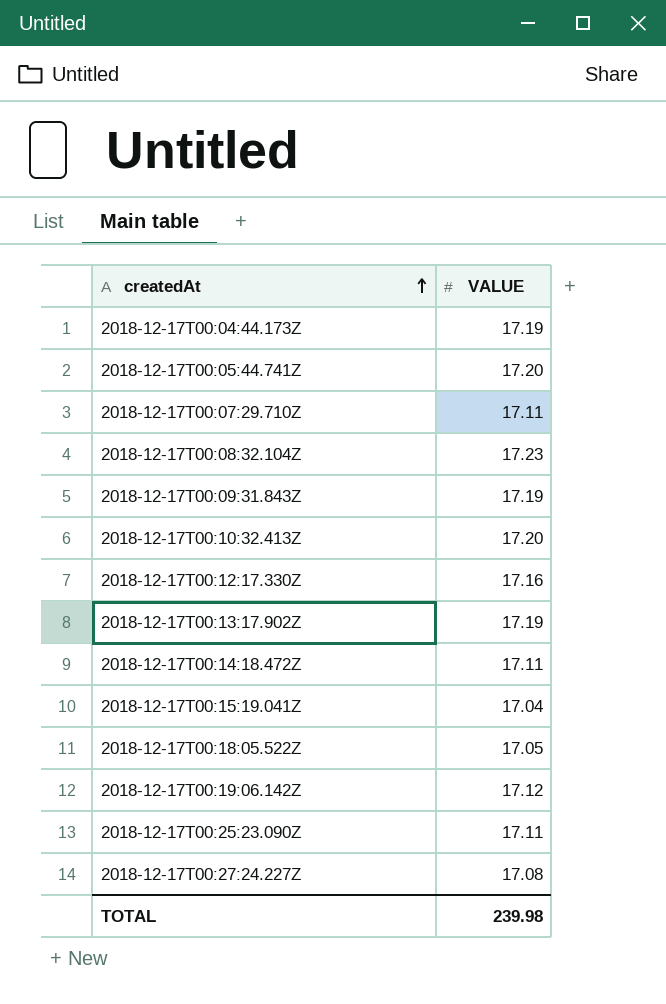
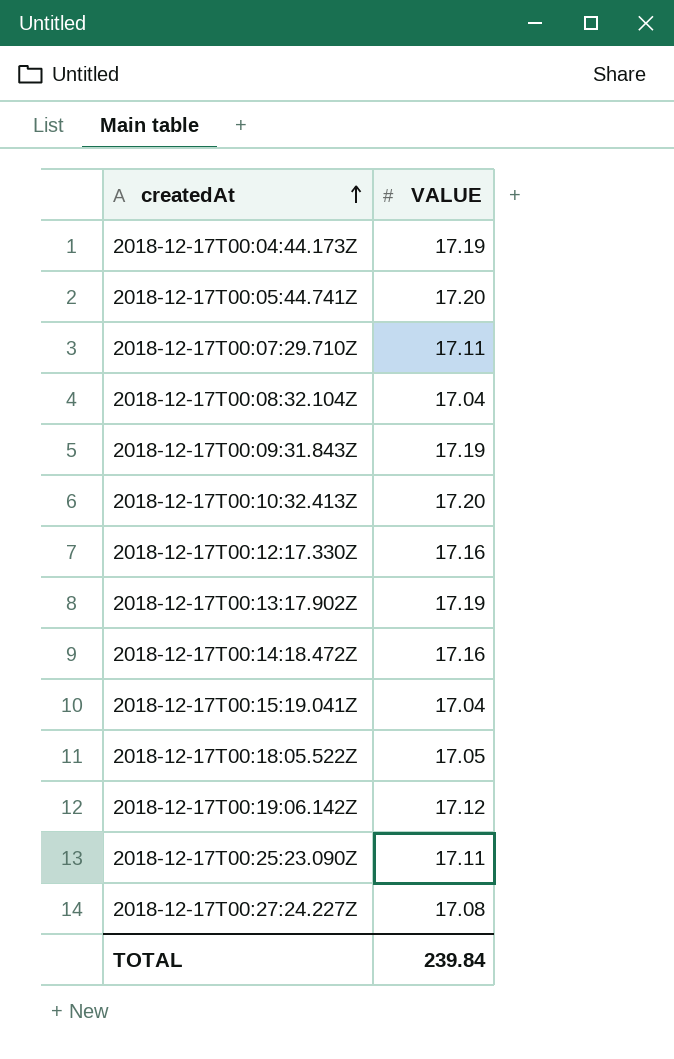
2018-12-17T00:08:32.104Z | VALUE: 17.23 -> 17.04
2018-12-17T00:14:18.472Z | VALUE: 17.11 -> 17.16
TOTAL | VALUE: 239.98 -> 239.84

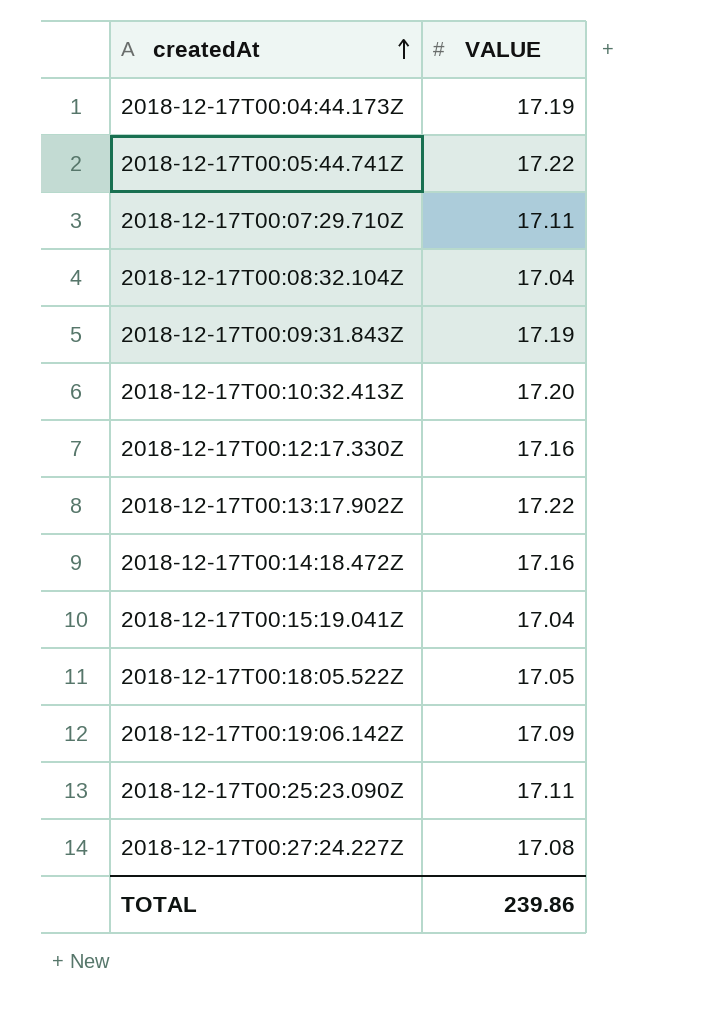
2018-12-17T00:05:44.741Z | VALUE: 17.20 -> 17.22
2018-12-17T00:13:17.902Z | VALUE: 17.19 -> 17.22
2018-12-17T00:19:06.142Z | VALUE: 17.12 -> 17.09
TOTAL | VALUE: 239.84 -> 239.86

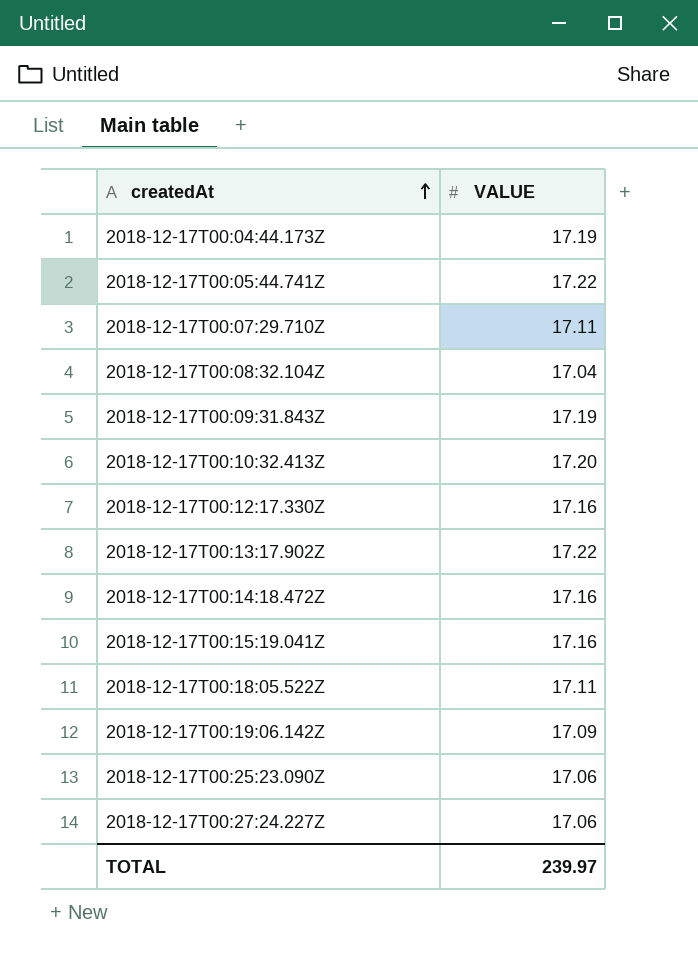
2018-12-17T00:15:19.041Z | VALUE: 17.04 -> 17.16
2018-12-17T00:18:05.522Z | VALUE: 17.05 -> 17.11
2018-12-17T00:25:23.090Z | VALUE: 17.11 -> 17.06
2018-12-17T00:27:24.227Z | VALUE: 17.08 -> 17.06
TOTAL | VALUE: 239.86 -> 239.97

